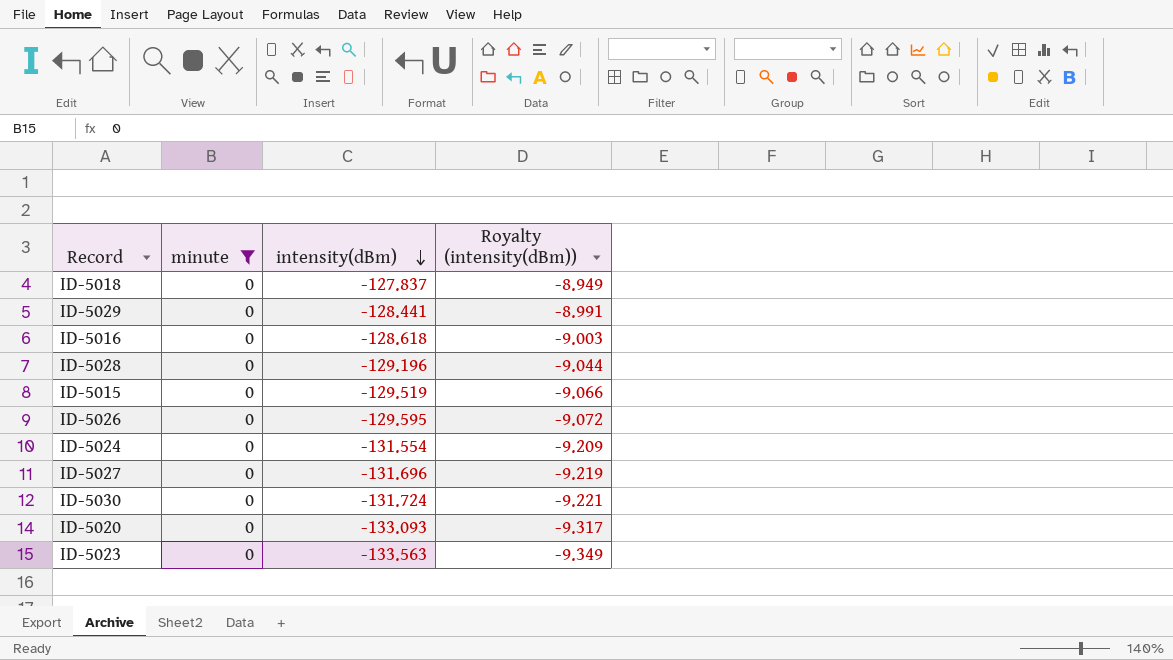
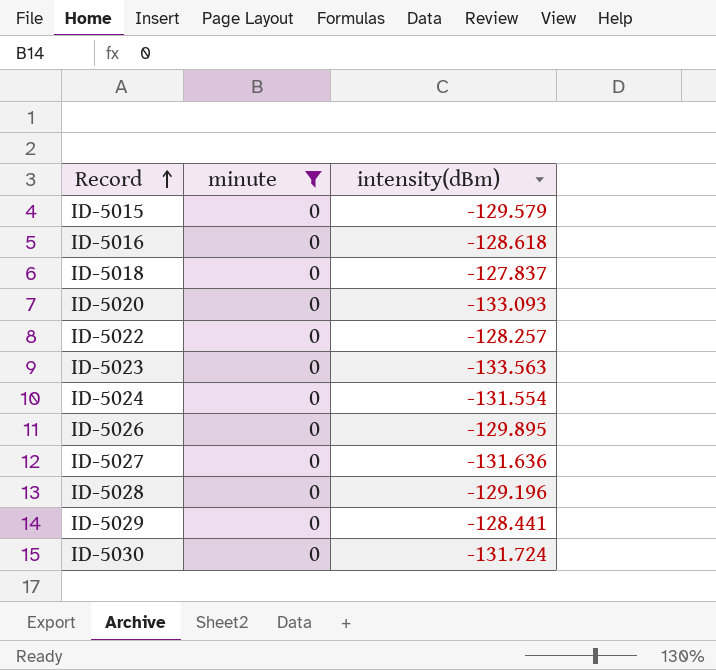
row order: intensity(dBm) descending -> Record ascending
column Royalty (intensity(dBm)) | formula: [intensity(dBm)] * 0.07 -> none
ID-5015 | intensity(dBm): -129.519 -> -129.579
row ID-5022: none -> 0 | -128.257
ID-5026 | intensity(dBm): -129.595 -> -129.895
ID-5027 | intensity(dBm): -131.696 -> -131.636

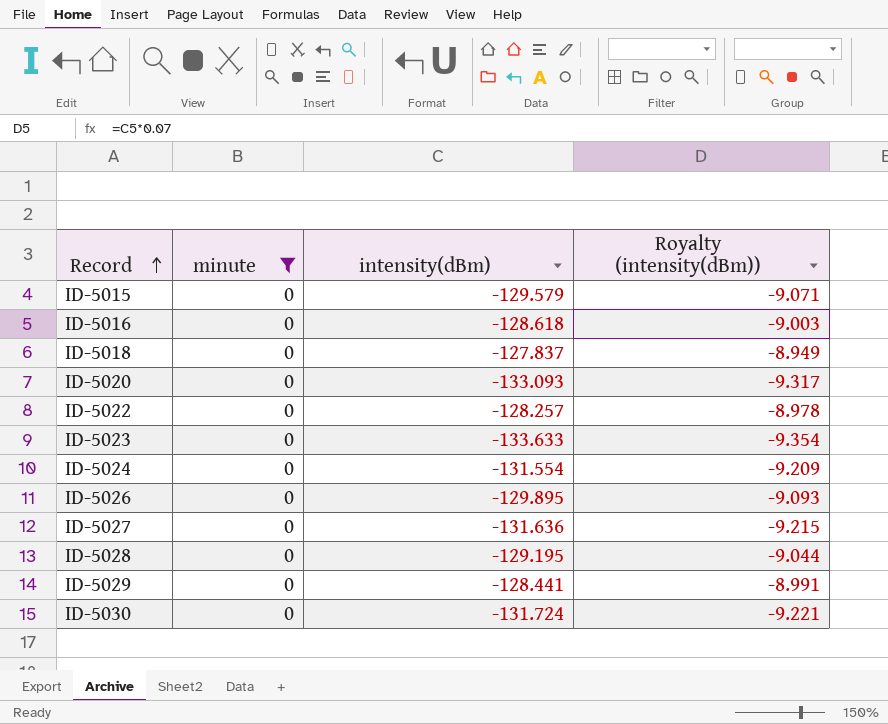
column Royalty (intensity(dBm)) | formula: none -> [intensity(dBm)] * 0.07
ID-5023 | intensity(dBm): -133.563 -> -133.633
ID-5028 | intensity(dBm): -129.196 -> -129.195

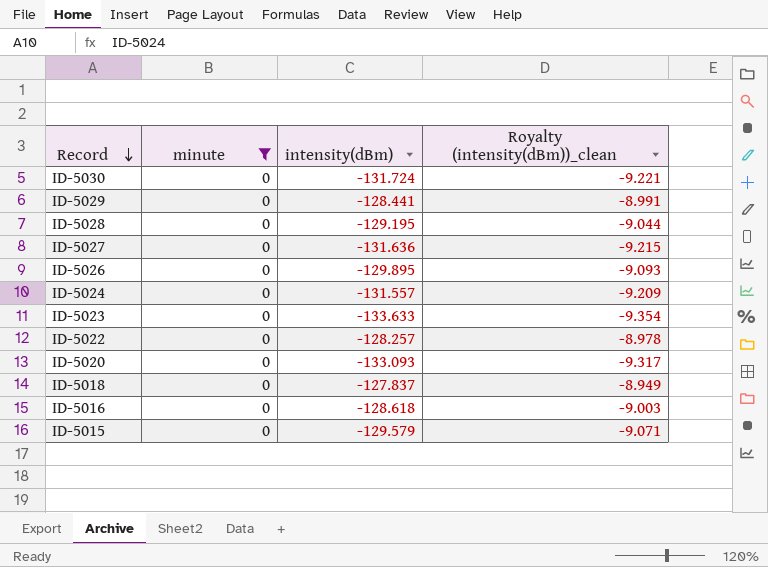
row order: Record ascending -> Record descending
column name: Royalty (intensity(dBm)) -> Royalty (intensity(dBm))_clean
ID-5024 | intensity(dBm): -131.554 -> -131.557

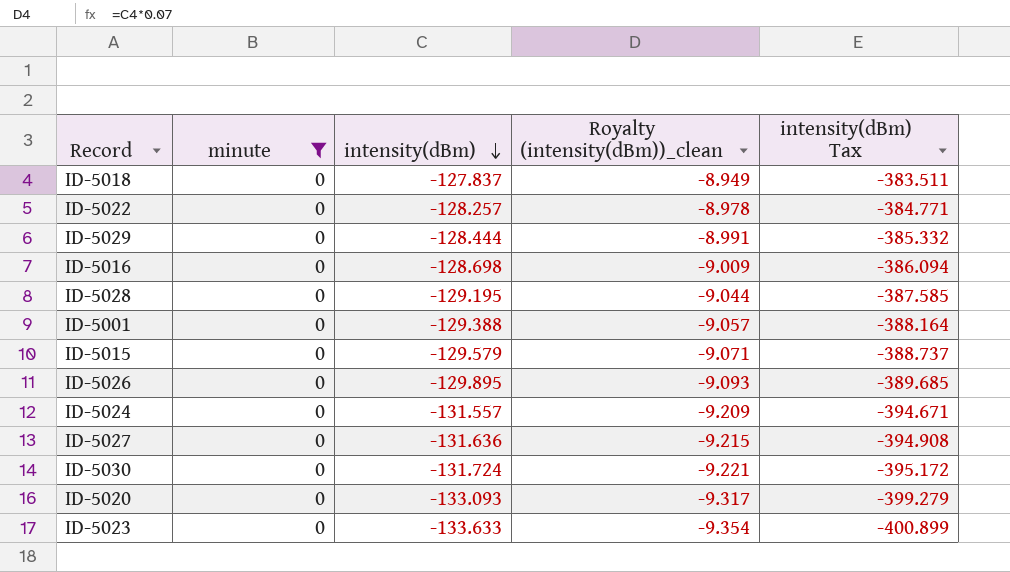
row order: Record descending -> intensity(dBm) descending
column intensity(dBm) Tax | formula: none -> [intensity(dBm)] * 3
ID-5029 | intensity(dBm): -128.441 -> -128.444
ID-5016 | intensity(dBm): -128.618 -> -128.698
ID-5016 | Royalty (intensity(dBm))_clean: -9.003 -> -9.009
row ID-5001: none -> 0 | -129.388 | -9.057 | -388.164

